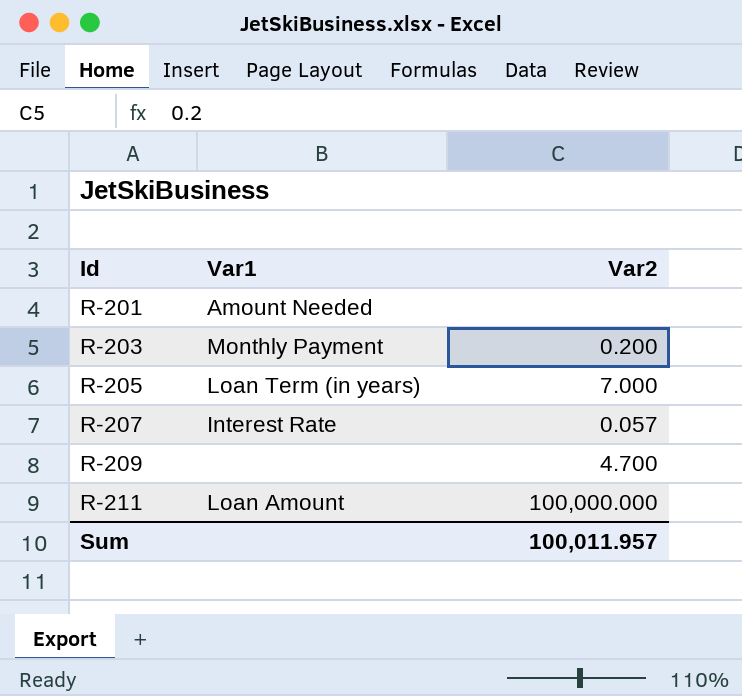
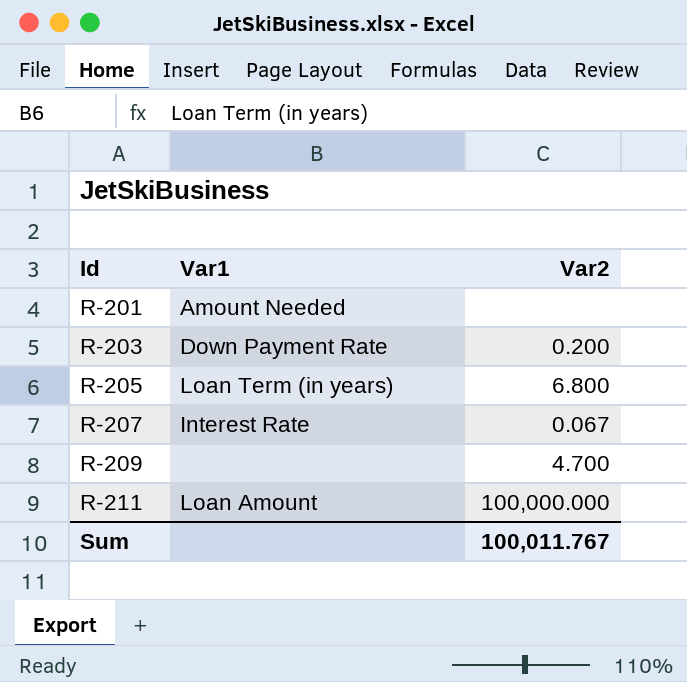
R-203 | Var1: Monthly Payment -> Down Payment Rate
R-205 | Var2: 7.000 -> 6.800
R-207 | Var2: 0.057 -> 0.067
Sum | Var2: 100,011.957 -> 100,011.767

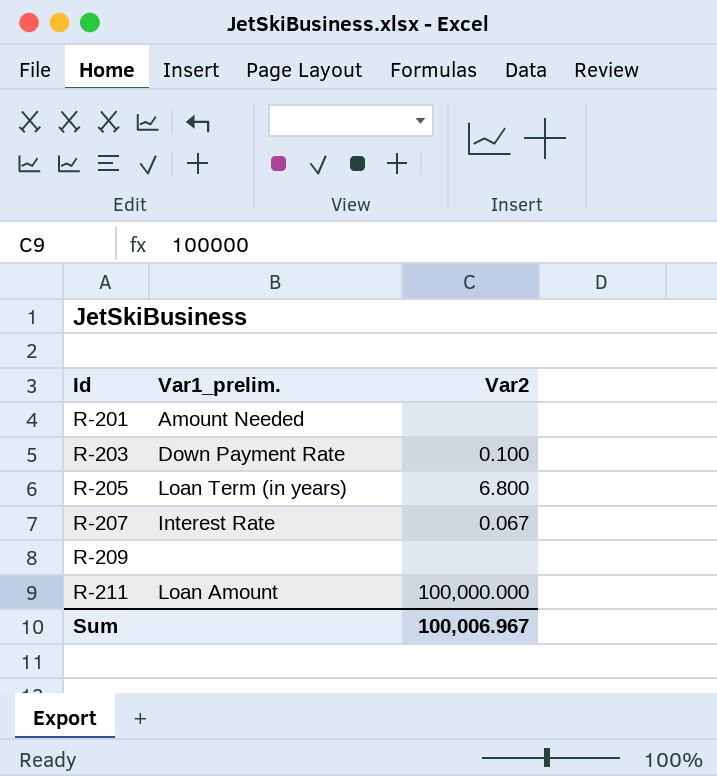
column name: Var1 -> Var1_prelim.
R-203 | Var2: 0.200 -> 0.100
R-209 | Var2: 4.700 -> none
Sum | Var2: 100,011.767 -> 100,006.967

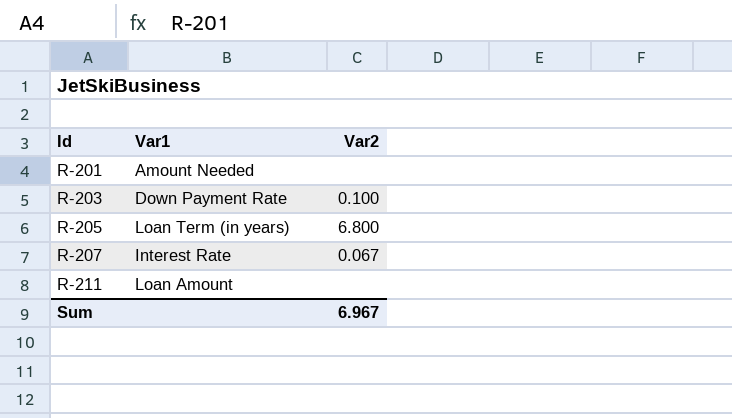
column name: Var1_prelim. -> Var1
row R-209: none | none -> none
R-211 | Var2: 100,000.000 -> none
Sum | Var2: 100,006.967 -> 6.967

